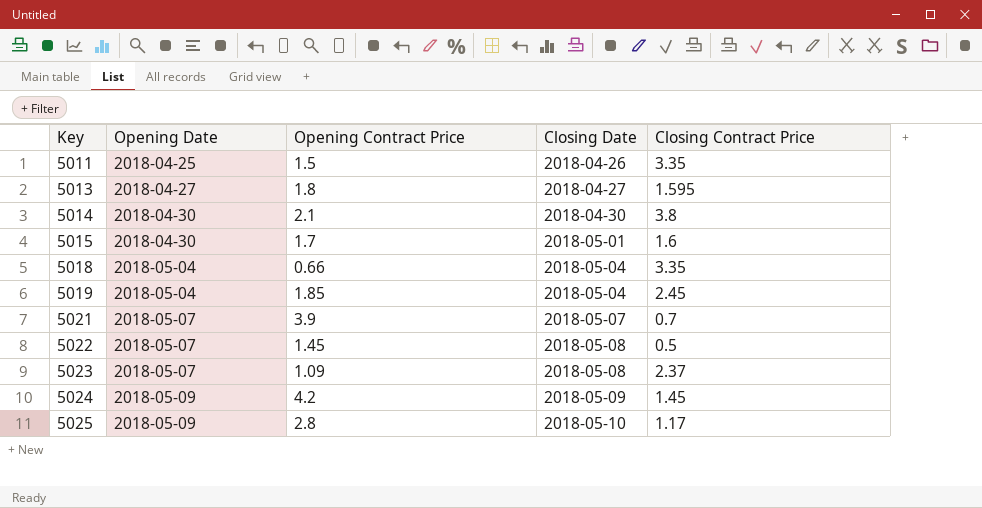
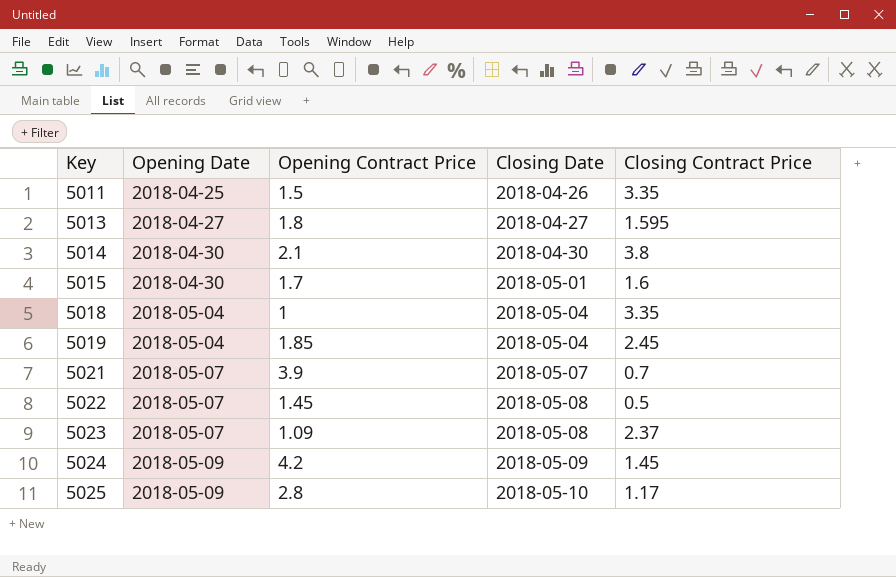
5018 | Opening Contract Price: 0.66 -> 1

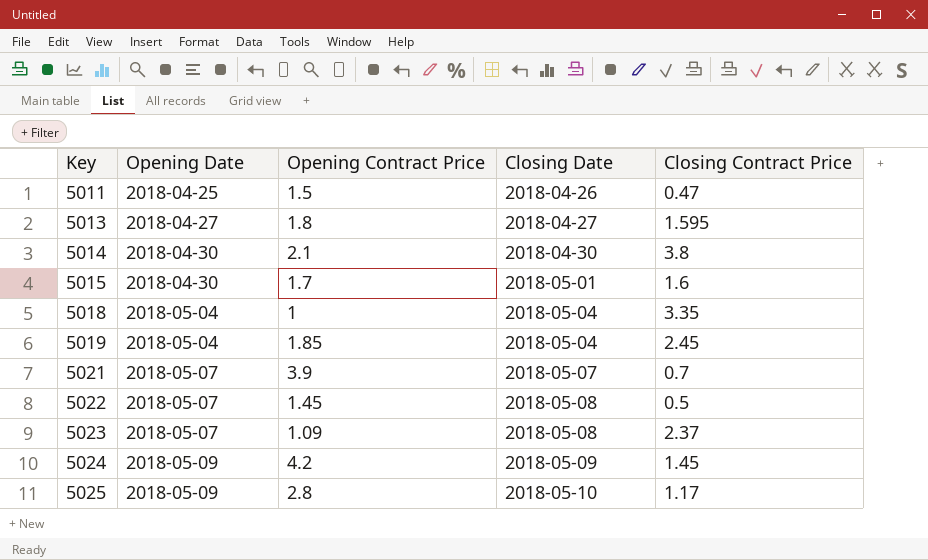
5011 | Closing Contract Price: 3.35 -> 0.47

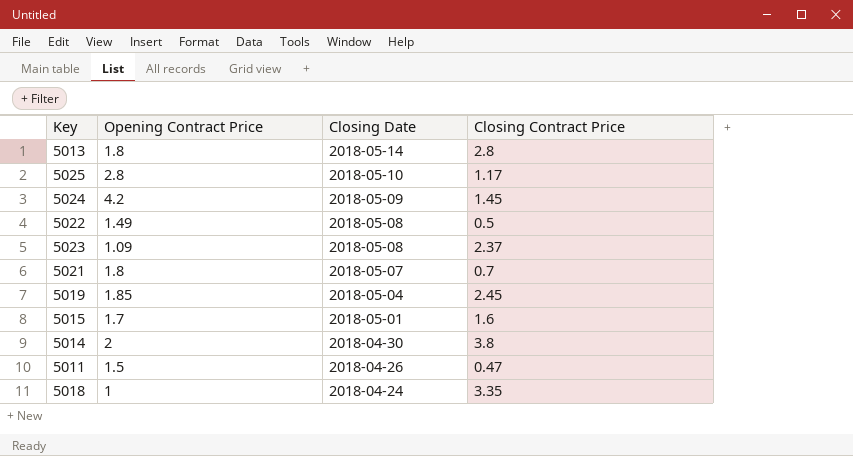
row order: Key ascending -> Closing Date descending
column Opening Date | position: 2 -> none
5013 | Closing Date: 2018-04-27 -> 2018-05-14
5013 | Closing Contract Price: 1.595 -> 2.8
5022 | Opening Contract Price: 1.45 -> 1.49
5021 | Opening Contract Price: 3.9 -> 1.8
5014 | Opening Contract Price: 2.1 -> 2
5018 | Closing Date: 2018-05-04 -> 2018-04-24

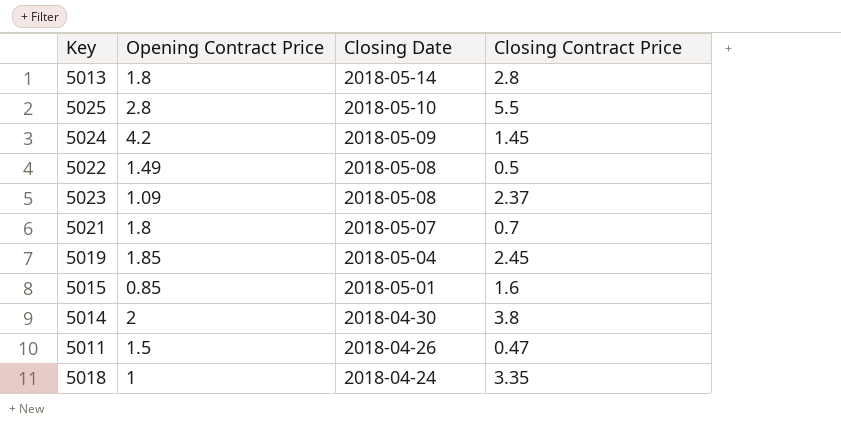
5025 | Closing Contract Price: 1.17 -> 5.5
5015 | Opening Contract Price: 1.7 -> 0.85

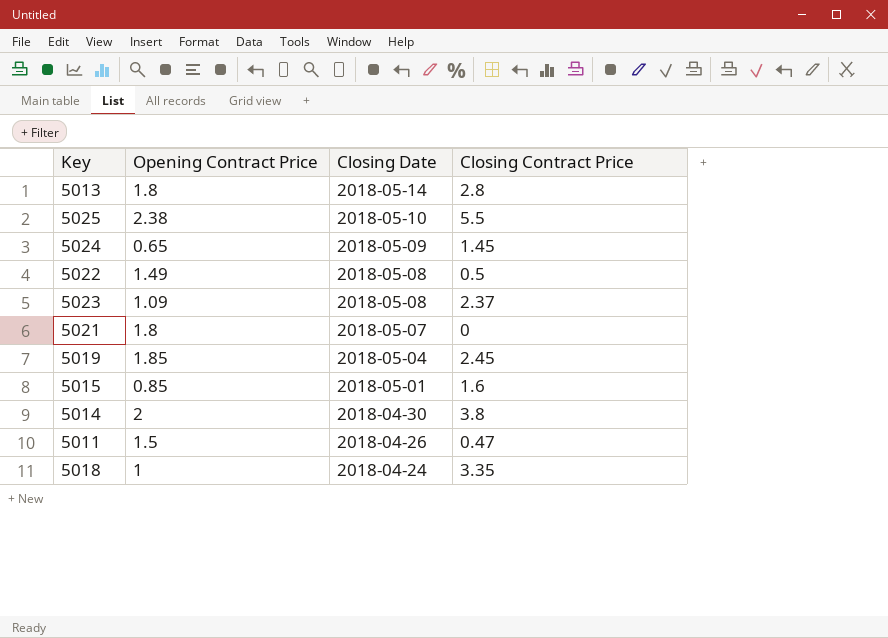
5025 | Opening Contract Price: 2.8 -> 2.38
5024 | Opening Contract Price: 4.2 -> 0.65
5021 | Closing Contract Price: 0.7 -> 0

